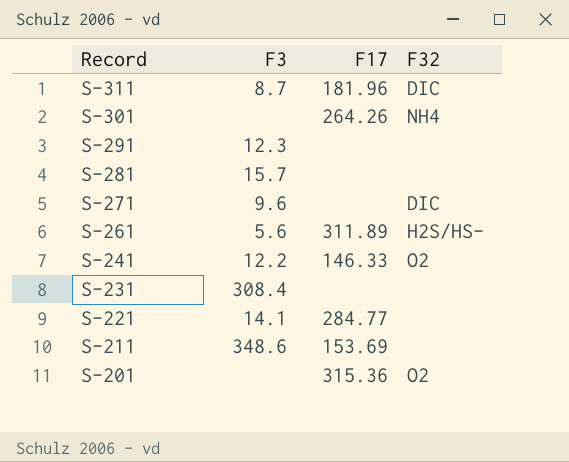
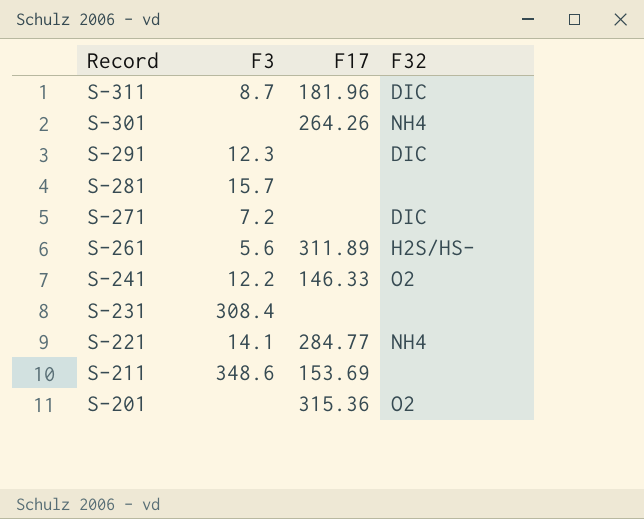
S-291 | F32: none -> DIC
S-271 | F3: 9.6 -> 7.2
S-221 | F32: none -> NH4

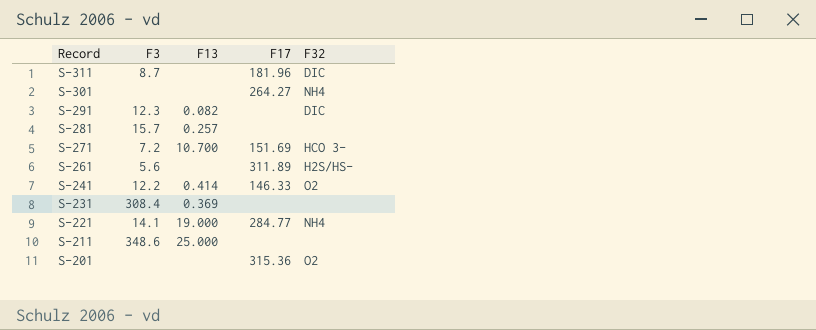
column F13 | position: none -> 3
S-301 | F17: 264.26 -> 264.27
S-271 | F17: none -> 151.69
S-271 | F32: DIC -> HCO 3-
S-211 | F17: 153.69 -> none

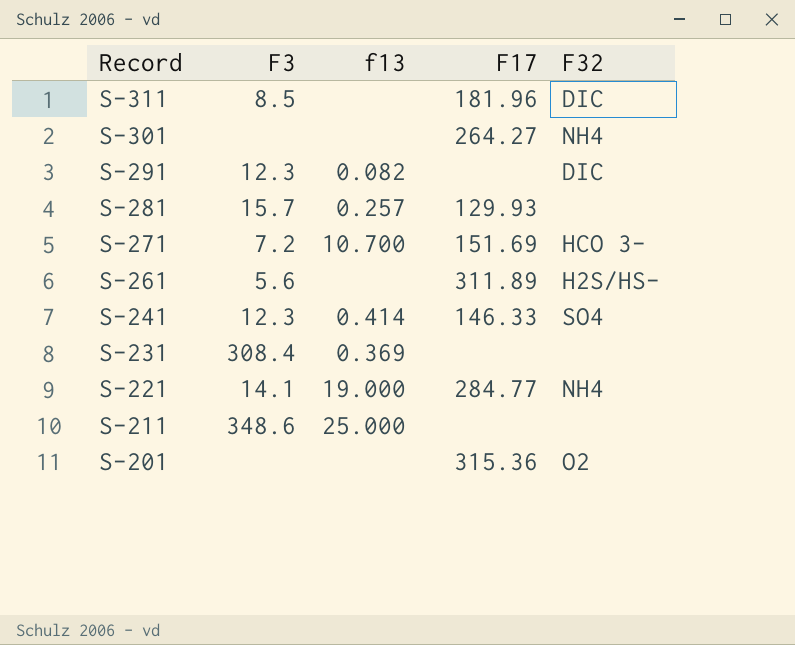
column name: F13 -> f13
S-311 | F3: 8.7 -> 8.5
S-281 | F17: none -> 129.93
S-241 | F3: 12.2 -> 12.3
S-241 | F32: O2 -> SO4

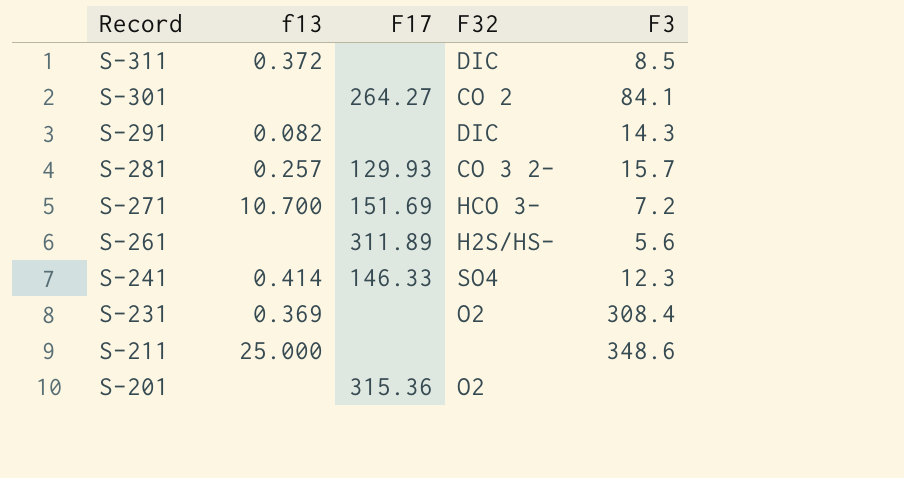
column F3 | position: 2 -> 5
row S-221: 14.1 | 19.000 | 284.77 | NH4 -> none
S-311 | f13: none -> 0.372
S-311 | F17: 181.96 -> none
S-301 | F32: NH4 -> CO 2
S-301 | F3: none -> 84.1
S-291 | F3: 12.3 -> 14.3
S-281 | F32: none -> CO 3 2-
S-231 | F32: none -> O2

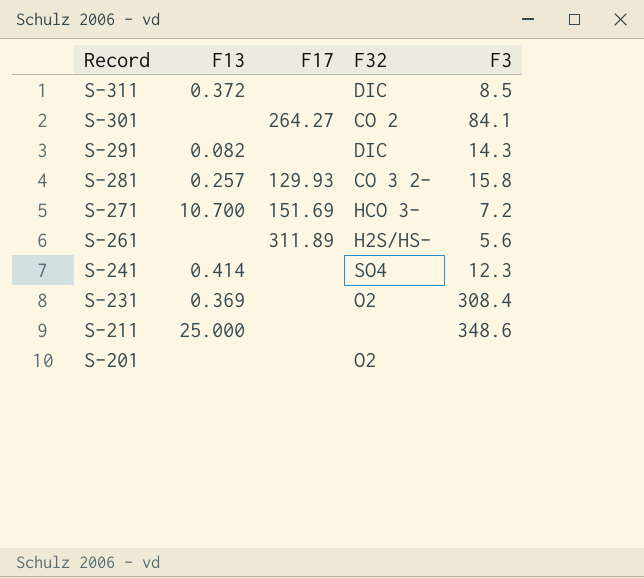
column name: f13 -> F13
S-281 | F3: 15.7 -> 15.8
S-241 | F17: 146.33 -> none
S-201 | F17: 315.36 -> none

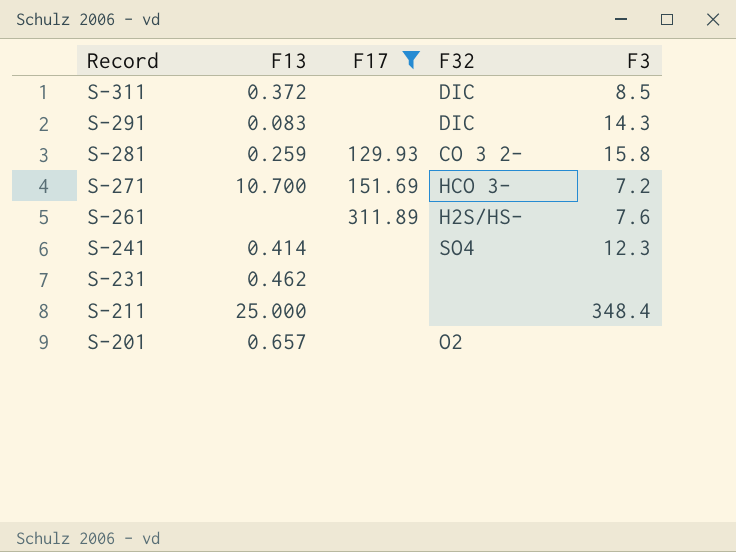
filter: none -> F17 != 264.27
S-291 | F13: 0.082 -> 0.083
S-281 | F13: 0.257 -> 0.259
S-261 | F3: 5.6 -> 7.6
S-231 | F13: 0.369 -> 0.462
S-231 | F32: O2 -> none
S-231 | F3: 308.4 -> none
S-211 | F3: 348.6 -> 348.4
S-201 | F13: none -> 0.657

